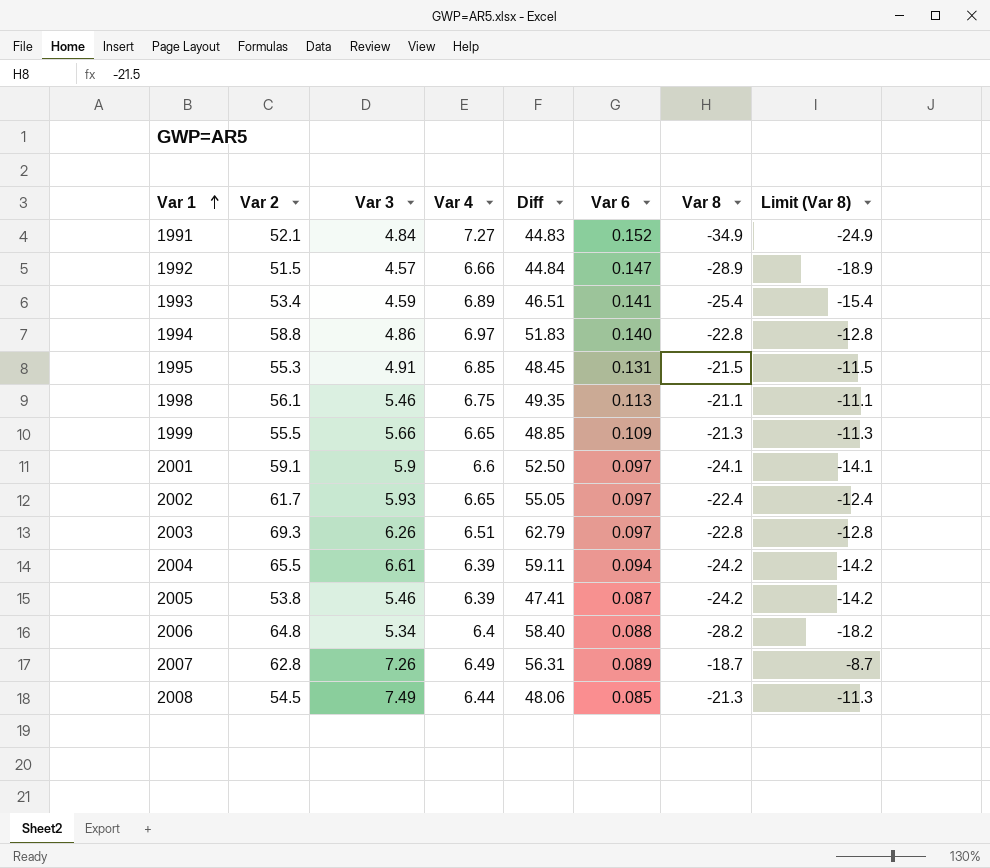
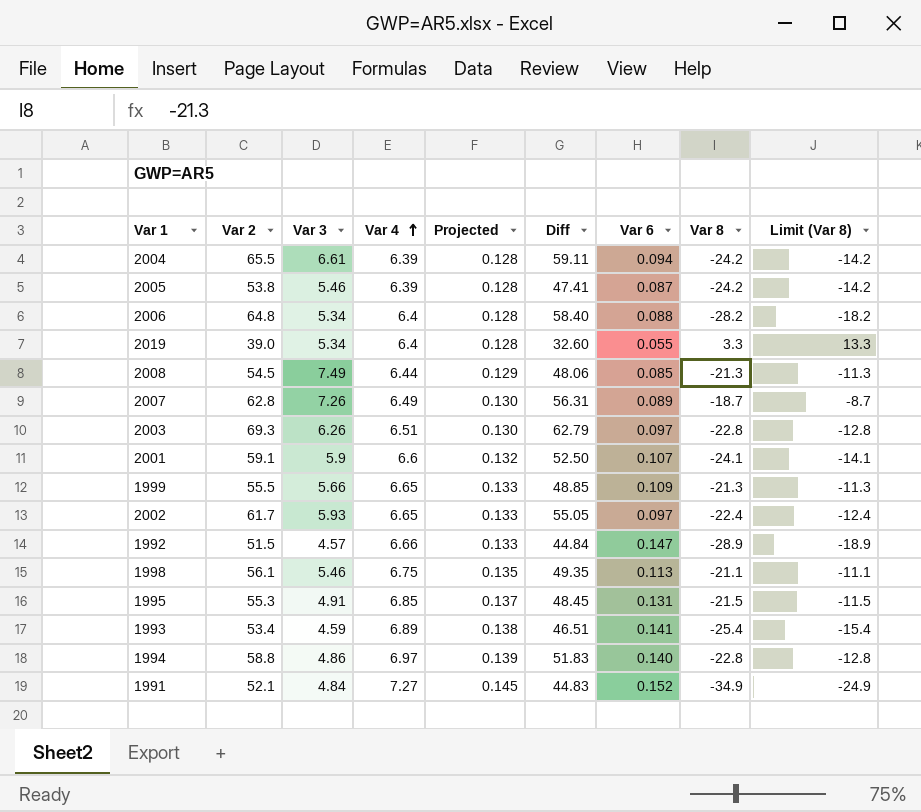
row order: Var 1 ascending -> Var 4 ascending
column Projected | formula: none -> [Var 4] * 0.02
row 2019: none -> 39.0 | 5.34 | 6.4 | 0.128 | 32.60 | 0.055 | 3.3 | 13.3
2001 | Var 6: 0.097 -> 0.107

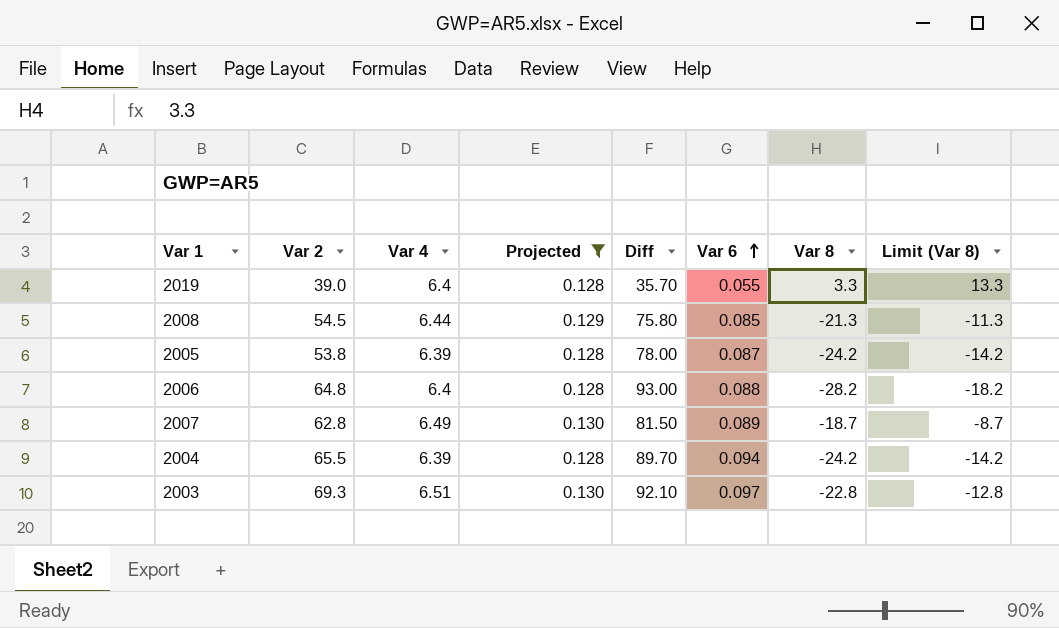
filter: none -> Projected <= 0.130
row order: Var 4 ascending -> Var 6 ascending
column Var 3 | position: 3 -> none
column Diff | formula: [Var 2] - [Var 4] -> [Var 2] - [Var 8]

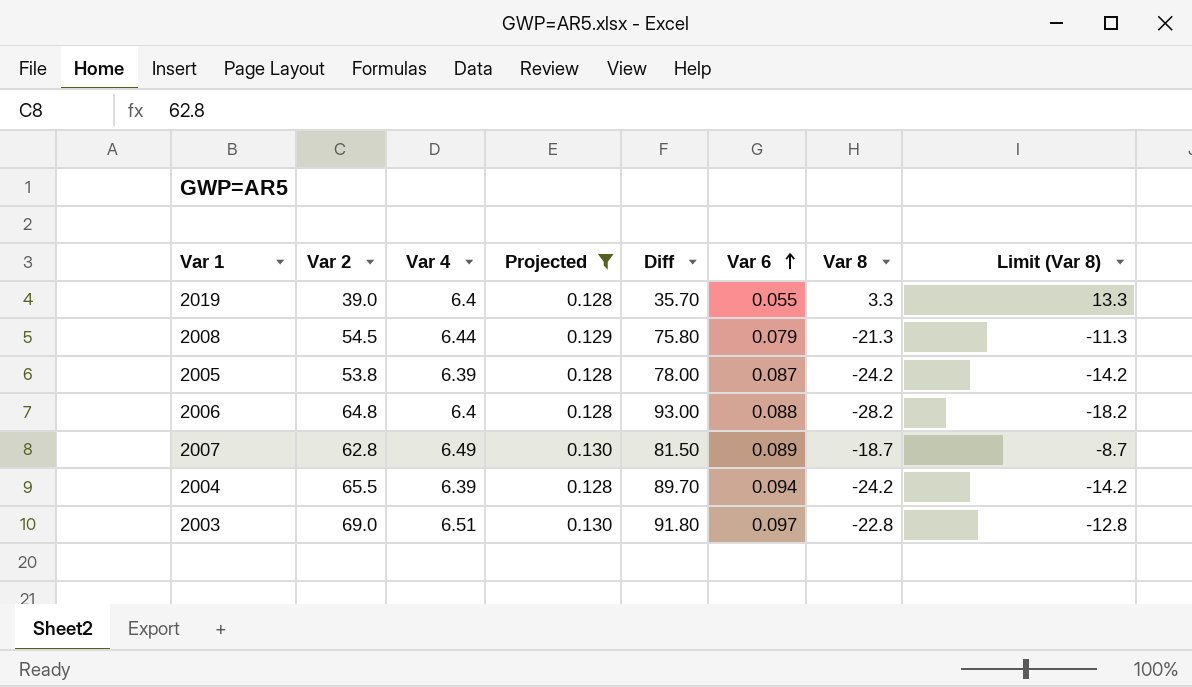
2008 | Var 6: 0.085 -> 0.079
2003 | Var 2: 69.3 -> 69.0
2003 | Diff: 92.10 -> 91.80

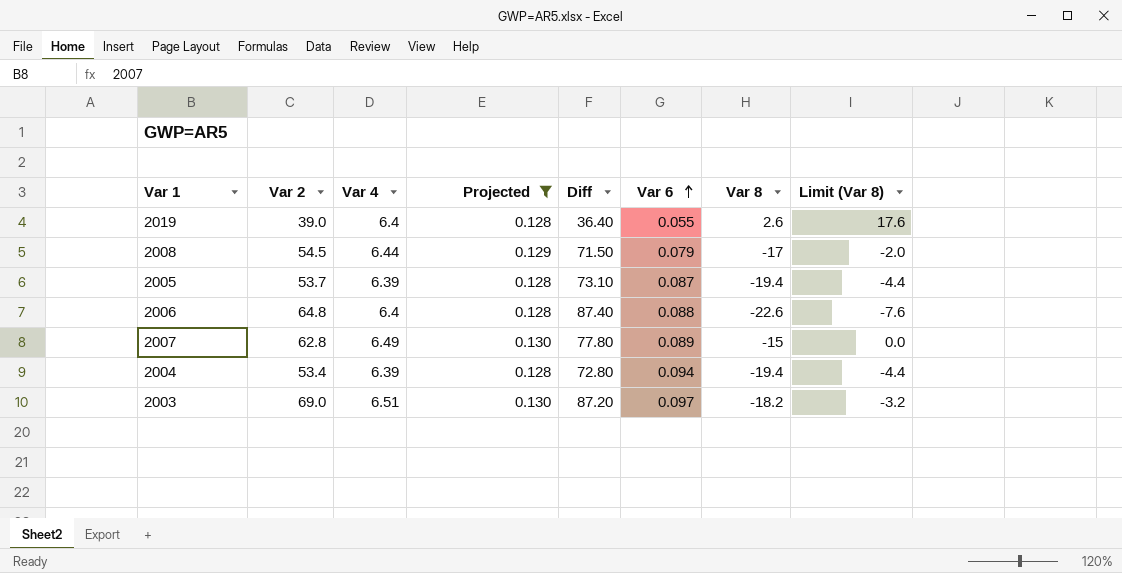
column Limit (Var 8) | formula: [Var 8] + 10 -> [Var 8] + 15
2019 | Diff: 35.70 -> 36.40
2019 | Var 8: 3.3 -> 2.6
2008 | Diff: 75.80 -> 71.50
2008 | Var 8: -21.3 -> -17
2005 | Var 2: 53.8 -> 53.7
2005 | Diff: 78.00 -> 73.10
2005 | Var 8: -24.2 -> -19.4
2006 | Diff: 93.00 -> 87.40
2006 | Var 8: -28.2 -> -22.6
2007 | Diff: 81.50 -> 77.80
2007 | Var 8: -18.7 -> -15
2004 | Var 2: 65.5 -> 53.4
2004 | Diff: 89.70 -> 72.80
2004 | Var 8: -24.2 -> -19.4
2003 | Diff: 91.80 -> 87.20
2003 | Var 8: -22.8 -> -18.2

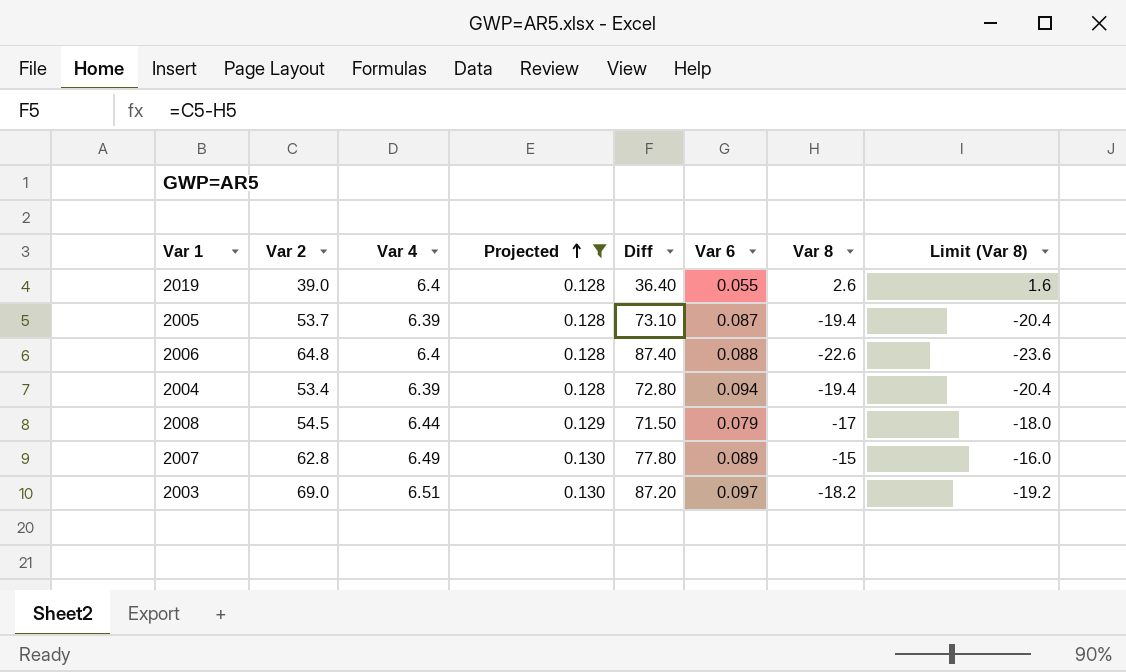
row order: Var 6 ascending -> Projected ascending
column Limit (Var 8) | formula: [Var 8] + 15 -> [Var 8] - 1

